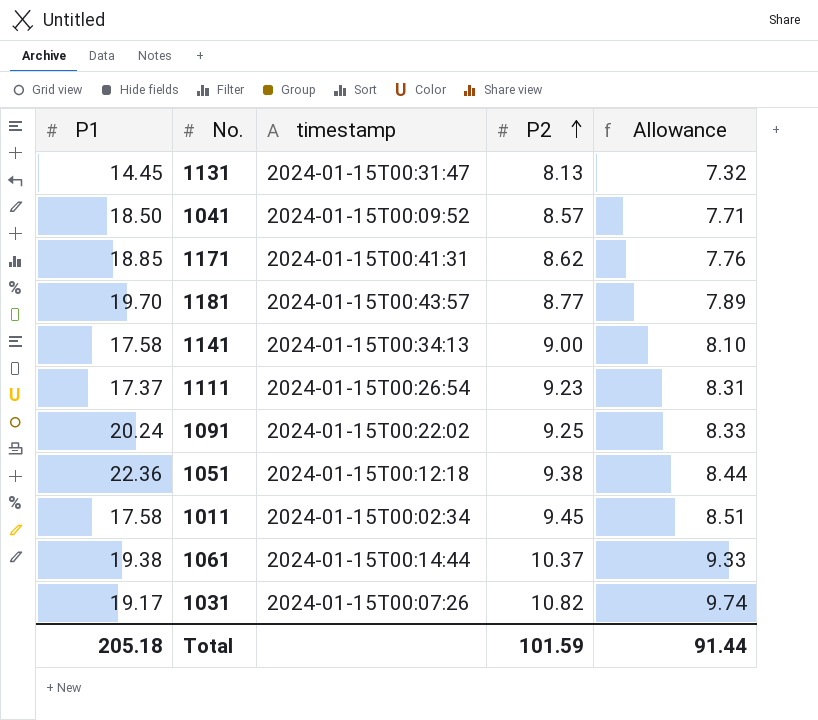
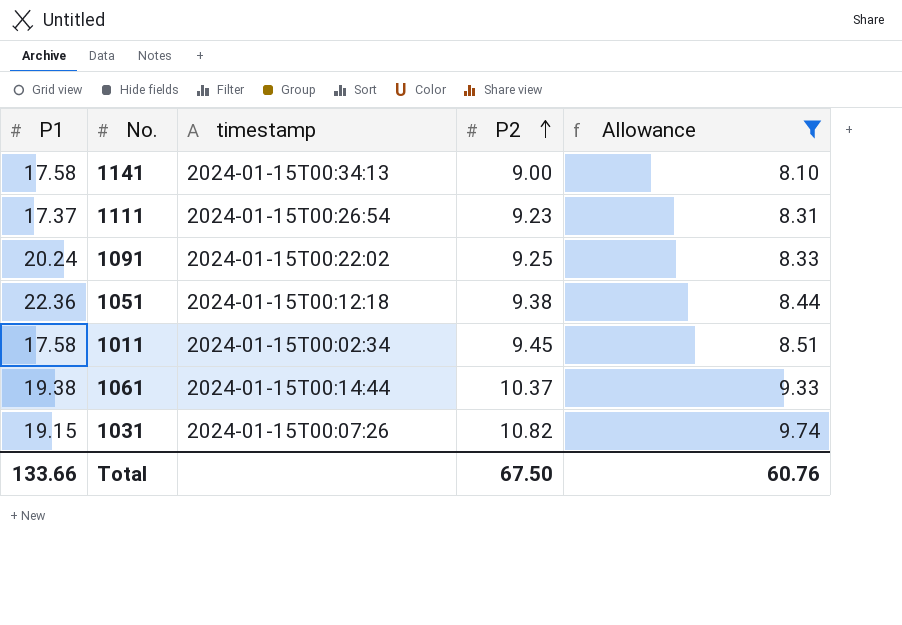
filter: none -> Allowance >= 8.10
1031 | P1: 19.17 -> 19.15
Total | P1: 205.18 -> 133.66
Total | P2: 101.59 -> 67.50
Total | Allowance: 91.44 -> 60.76

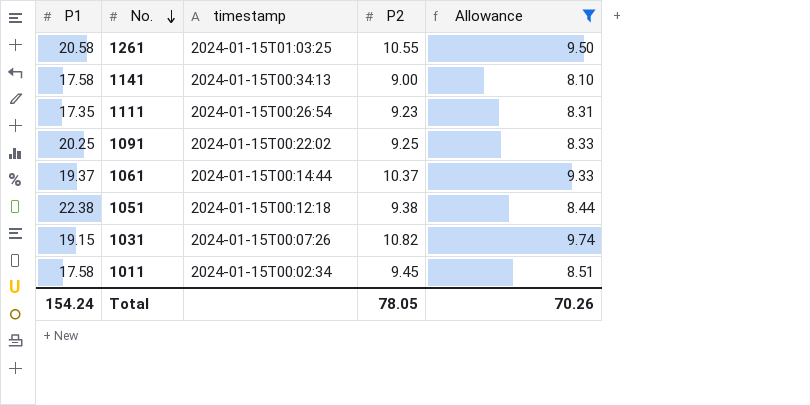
row order: P2 ascending -> No. descending
row 1261: none -> 20.58 | 2024-01-15T01:03:25 | 10.55 | 9.50
1111 | P1: 17.37 -> 17.35
1091 | P1: 20.24 -> 20.25
1061 | P1: 19.38 -> 19.37
1051 | P1: 22.36 -> 22.38
Total | P1: 133.66 -> 154.24
Total | P2: 67.50 -> 78.05
Total | Allowance: 60.76 -> 70.26

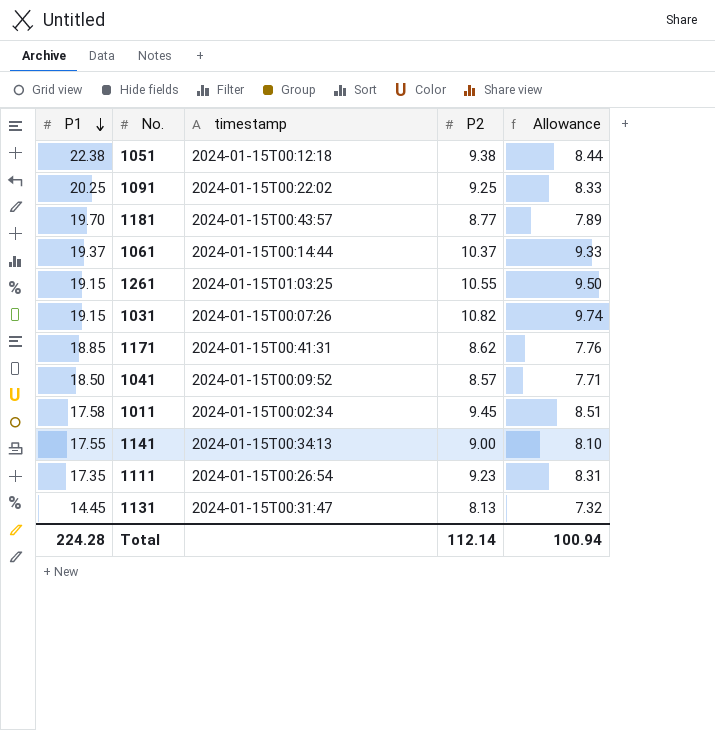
filter: Allowance >= 8.10 -> none
row order: No. descending -> P1 descending
1261 | P1: 20.58 -> 19.15
1141 | P1: 17.58 -> 17.55
Total | P1: 154.24 -> 224.28
Total | P2: 78.05 -> 112.14
Total | Allowance: 70.26 -> 100.94

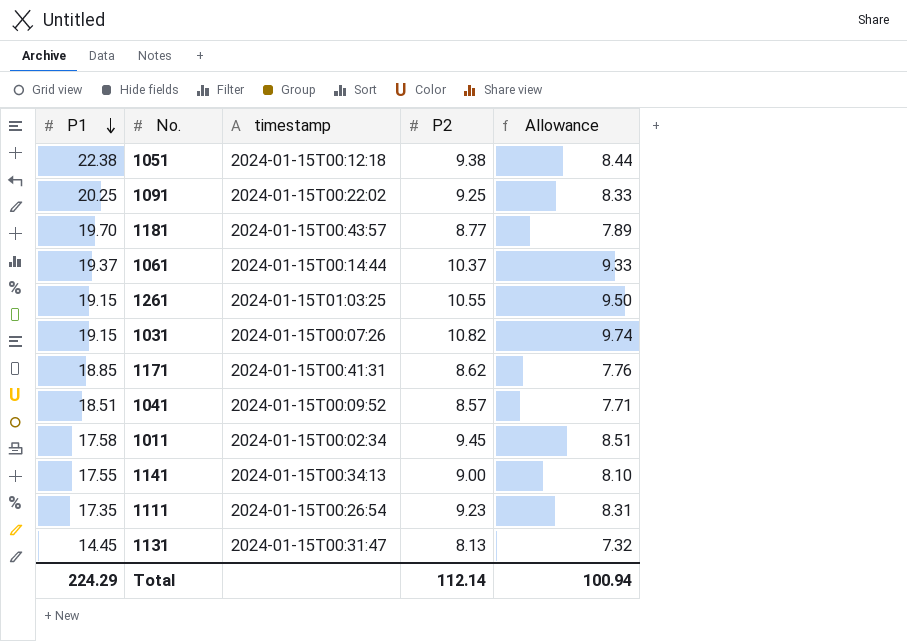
1041 | P1: 18.50 -> 18.51
Total | P1: 224.28 -> 224.29

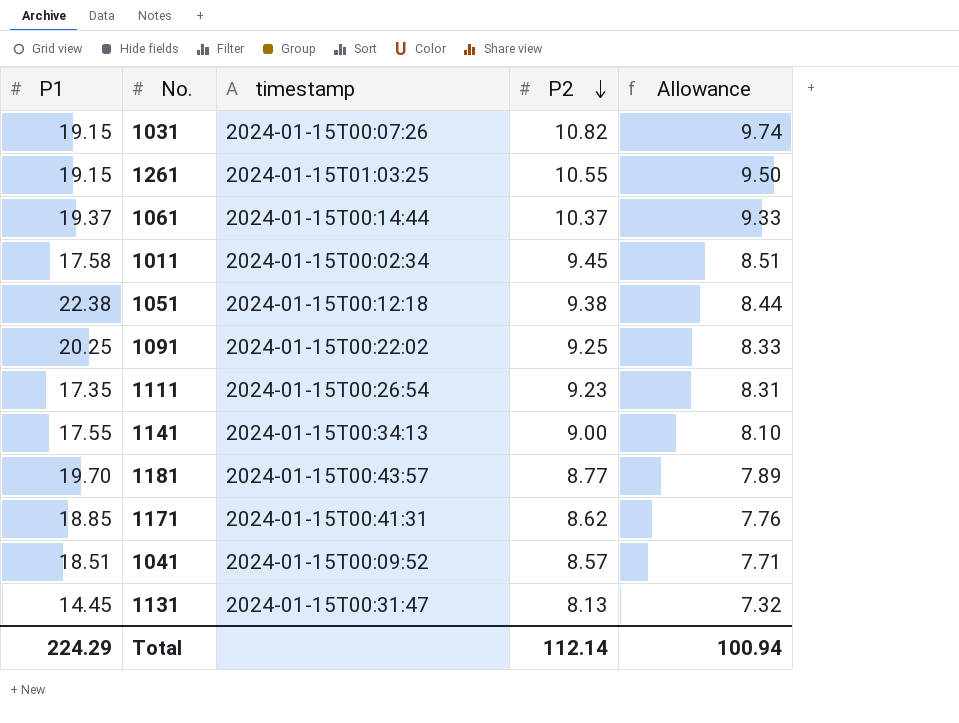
row order: P1 descending -> P2 descending

